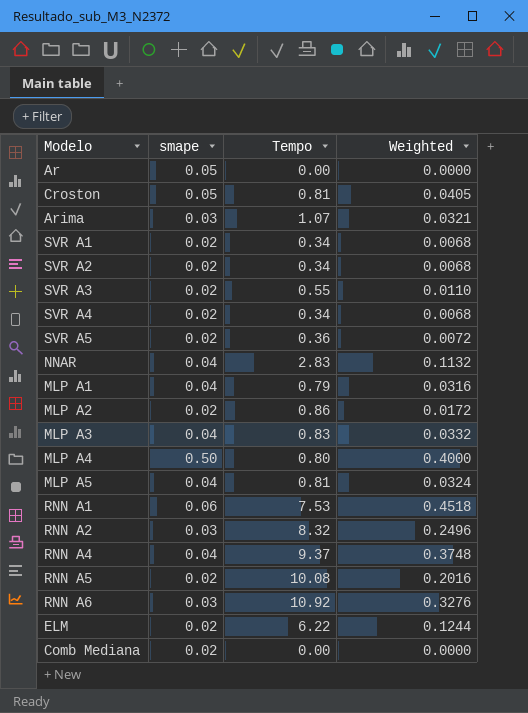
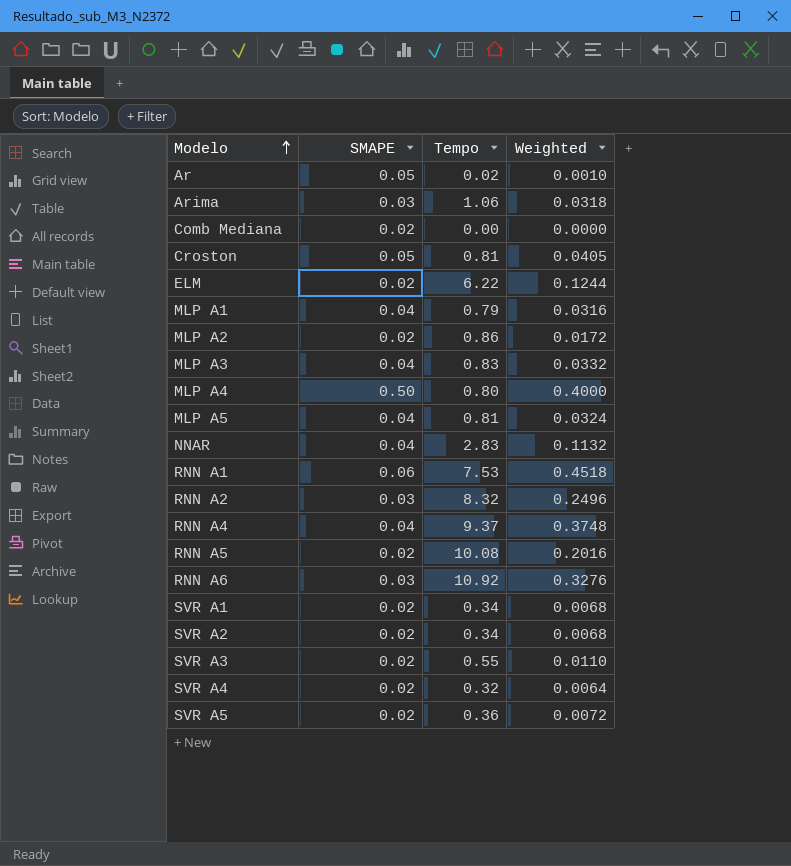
row order: none -> Modelo ascending
column name: smape -> SMAPE
Ar | Tempo: 0.00 -> 0.02
Ar | Weighted: 0.0000 -> 0.0010
Arima | Tempo: 1.07 -> 1.06
Arima | Weighted: 0.0321 -> 0.0318
SVR A4 | Tempo: 0.34 -> 0.32
SVR A4 | Weighted: 0.0068 -> 0.0064

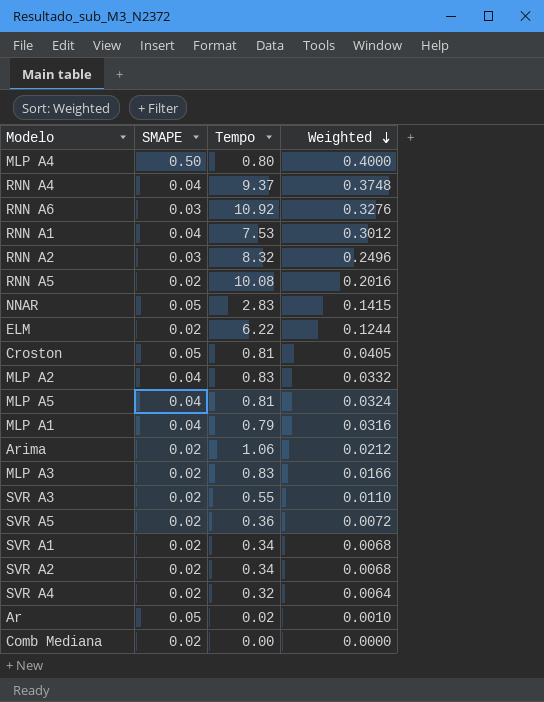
row order: Modelo ascending -> Weighted descending
RNN A1 | SMAPE: 0.06 -> 0.04
RNN A1 | Weighted: 0.4518 -> 0.3012
NNAR | SMAPE: 0.04 -> 0.05
NNAR | Weighted: 0.1132 -> 0.1415
MLP A2 | SMAPE: 0.02 -> 0.04
MLP A2 | Tempo: 0.86 -> 0.83
MLP A2 | Weighted: 0.0172 -> 0.0332
Arima | SMAPE: 0.03 -> 0.02
Arima | Weighted: 0.0318 -> 0.0212
MLP A3 | SMAPE: 0.04 -> 0.02
MLP A3 | Weighted: 0.0332 -> 0.0166

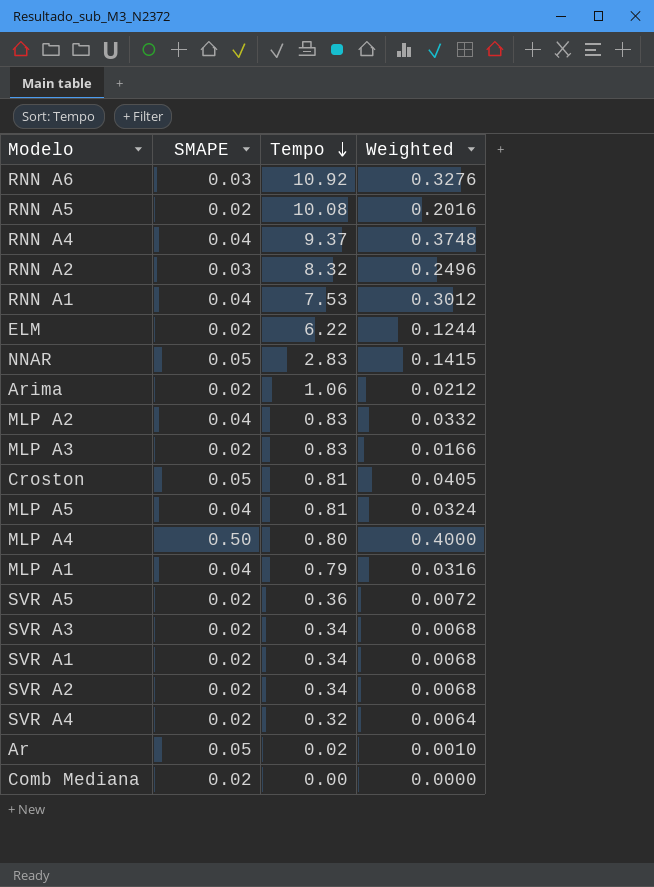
row order: Weighted descending -> Tempo descending
SVR A3 | Tempo: 0.55 -> 0.34
SVR A3 | Weighted: 0.0110 -> 0.0068

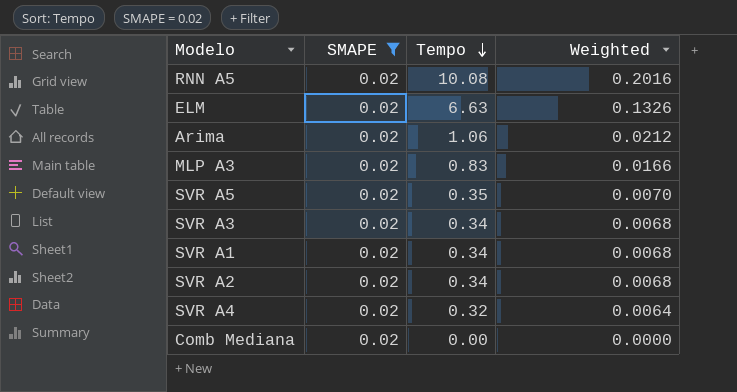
filter: none -> SMAPE = 0.02
ELM | Tempo: 6.22 -> 6.63
ELM | Weighted: 0.1244 -> 0.1326
SVR A5 | Tempo: 0.36 -> 0.35
SVR A5 | Weighted: 0.0072 -> 0.0070

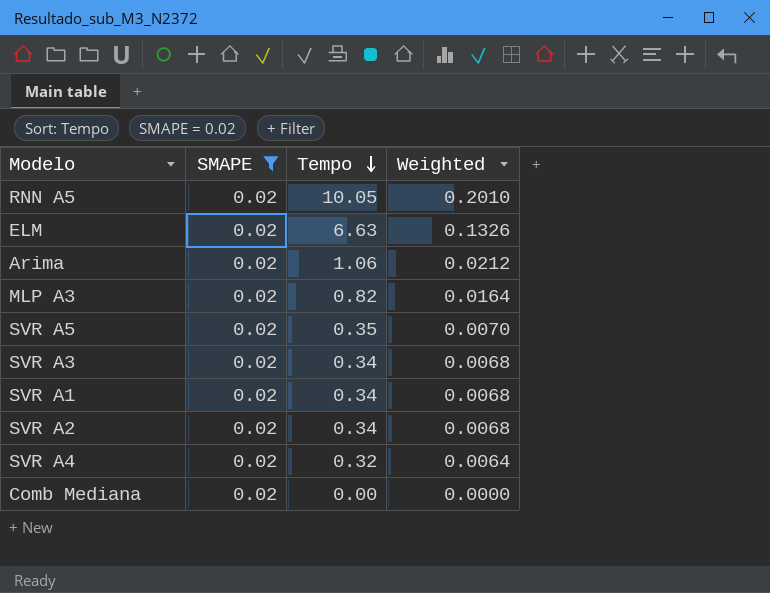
RNN A5 | Tempo: 10.08 -> 10.05
RNN A5 | Weighted: 0.2016 -> 0.2010
MLP A3 | Tempo: 0.83 -> 0.82
MLP A3 | Weighted: 0.0166 -> 0.0164

